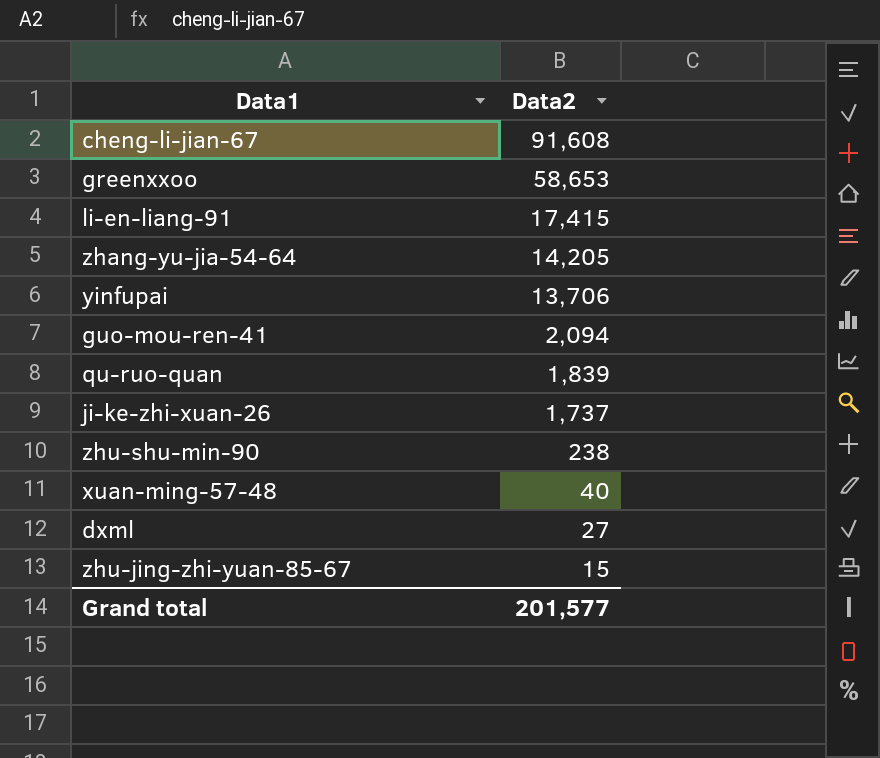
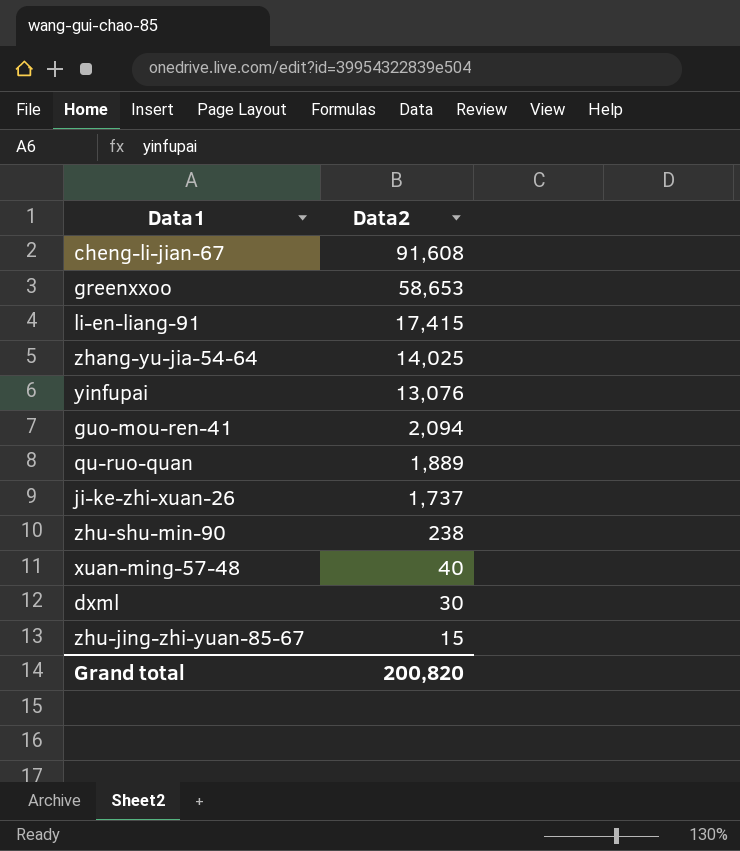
zhang-yu-jia-54-64 | Data2: 14,205 -> 14,025
yinfupai | Data2: 13,706 -> 13,076
qu-ruo-quan | Data2: 1,839 -> 1,889
dxml | Data2: 27 -> 30
Grand total | Data2: 201,577 -> 200,820

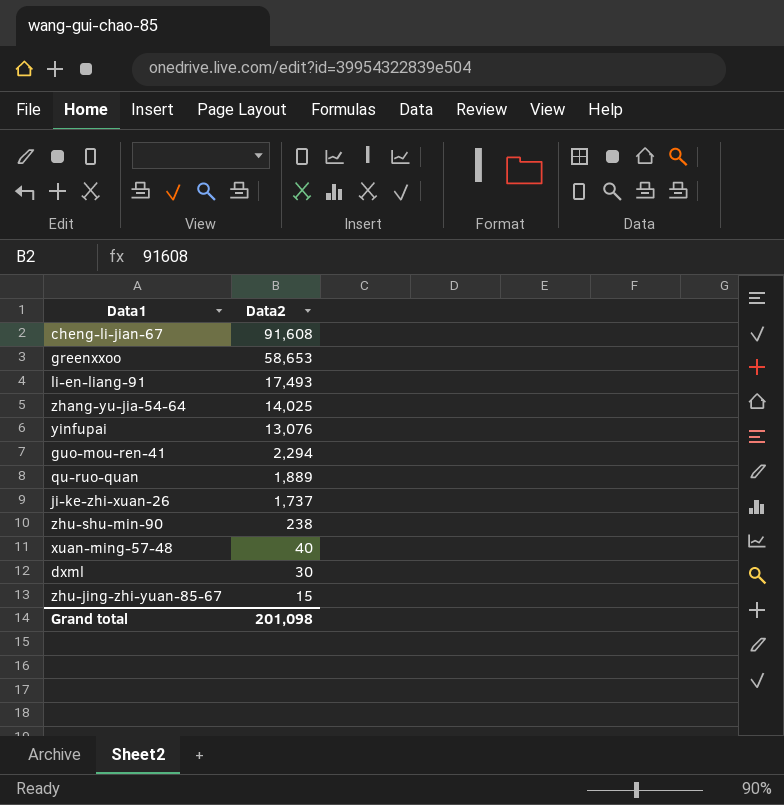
li-en-liang-91 | Data2: 17,415 -> 17,493
guo-mou-ren-41 | Data2: 2,094 -> 2,294
Grand total | Data2: 200,820 -> 201,098

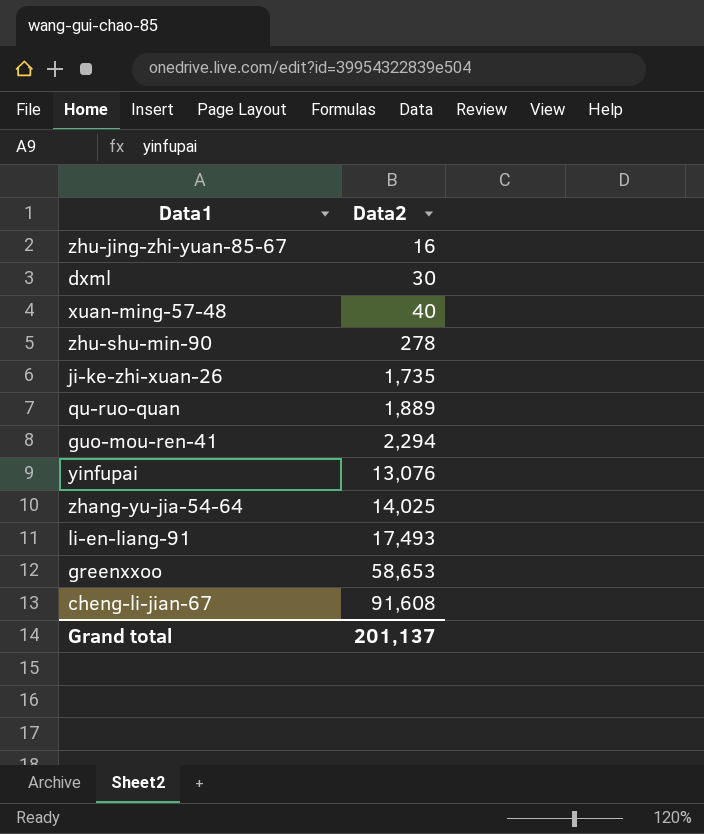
row order: Data2 descending -> Data2 ascending
zhu-jing-zhi-yuan-85-67 | Data2: 15 -> 16
zhu-shu-min-90 | Data2: 238 -> 278
ji-ke-zhi-xuan-26 | Data2: 1,737 -> 1,735
Grand total | Data2: 201,098 -> 201,137

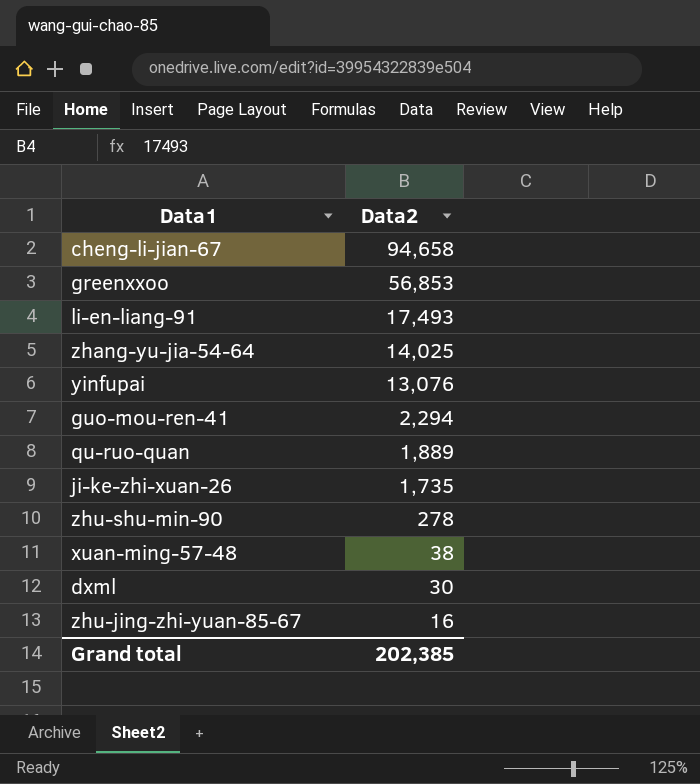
row order: Data2 ascending -> Data2 descending
cheng-li-jian-67 | Data2: 91,608 -> 94,658
greenxxoo | Data2: 58,653 -> 56,853
xuan-ming-57-48 | Data2: 40 -> 38
Grand total | Data2: 201,137 -> 202,385

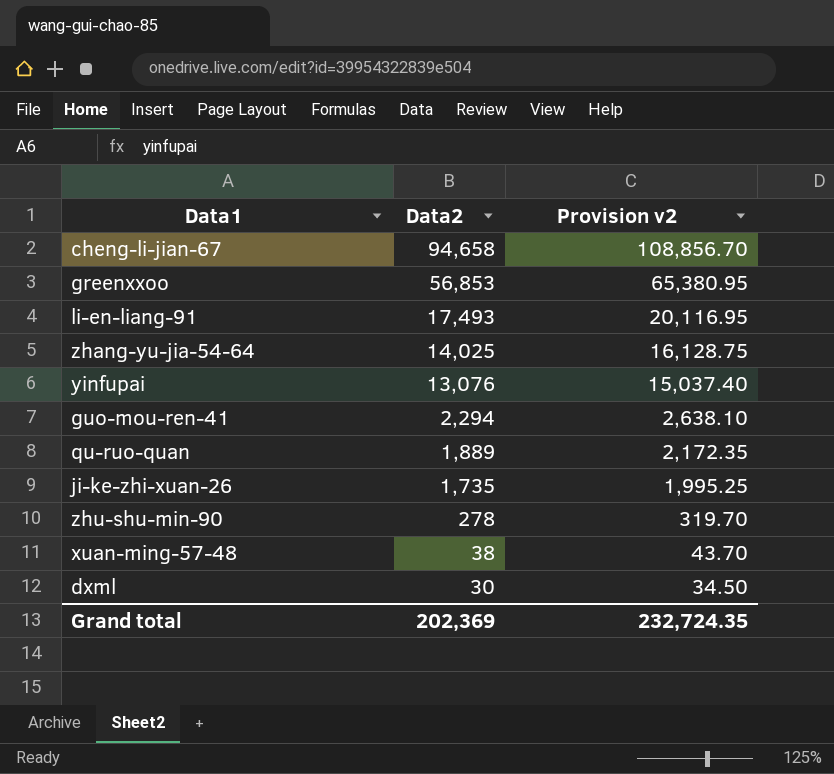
column Provision v2 | formula: none -> [Data2] * 1.15
row zhu-jing-zhi-yuan-85-67: 16 -> none
Grand total | Data2: 202,385 -> 202,369

